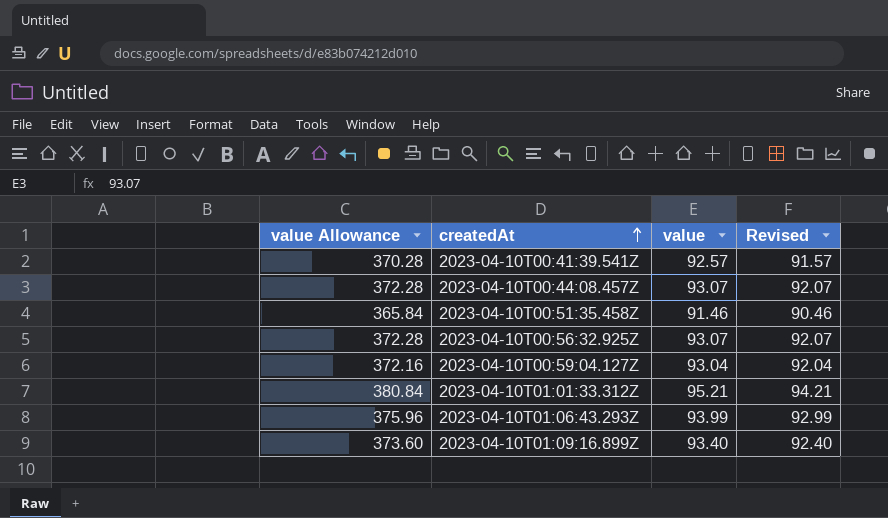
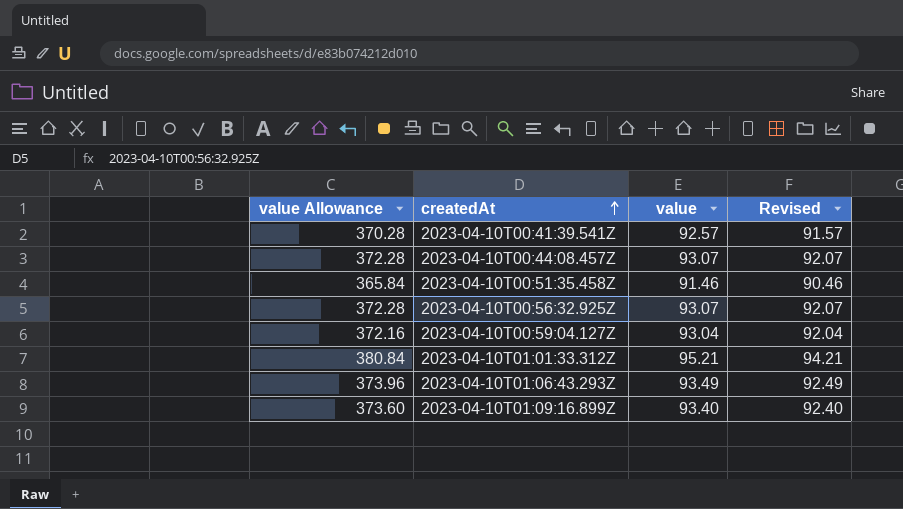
2023-04-10T01:06:43.293Z | value Allowance: 375.96 -> 373.96
2023-04-10T01:06:43.293Z | value: 93.99 -> 93.49
2023-04-10T01:06:43.293Z | Revised: 92.99 -> 92.49

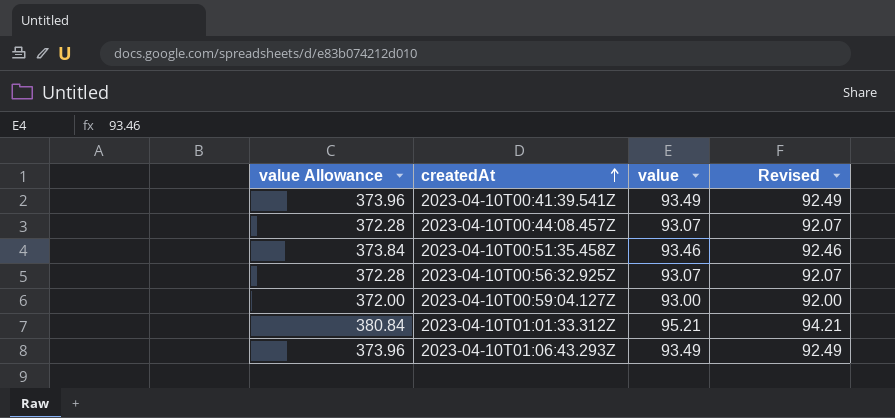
row 2023-04-10T01:09:16.899Z: 373.60 | 93.40 | 92.40 -> none
2023-04-10T00:41:39.541Z | value Allowance: 370.28 -> 373.96
2023-04-10T00:41:39.541Z | value: 92.57 -> 93.49
2023-04-10T00:41:39.541Z | Revised: 91.57 -> 92.49
2023-04-10T00:51:35.458Z | value Allowance: 365.84 -> 373.84
2023-04-10T00:51:35.458Z | value: 91.46 -> 93.46
2023-04-10T00:51:35.458Z | Revised: 90.46 -> 92.46
2023-04-10T00:59:04.127Z | value Allowance: 372.16 -> 372.00
2023-04-10T00:59:04.127Z | value: 93.04 -> 93.00
2023-04-10T00:59:04.127Z | Revised: 92.04 -> 92.00

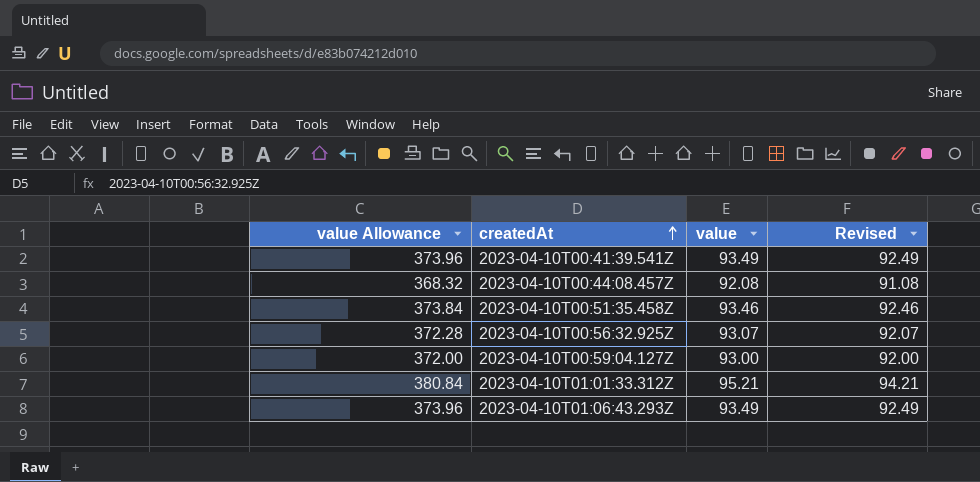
2023-04-10T00:44:08.457Z | value Allowance: 372.28 -> 368.32
2023-04-10T00:44:08.457Z | value: 93.07 -> 92.08
2023-04-10T00:44:08.457Z | Revised: 92.07 -> 91.08

